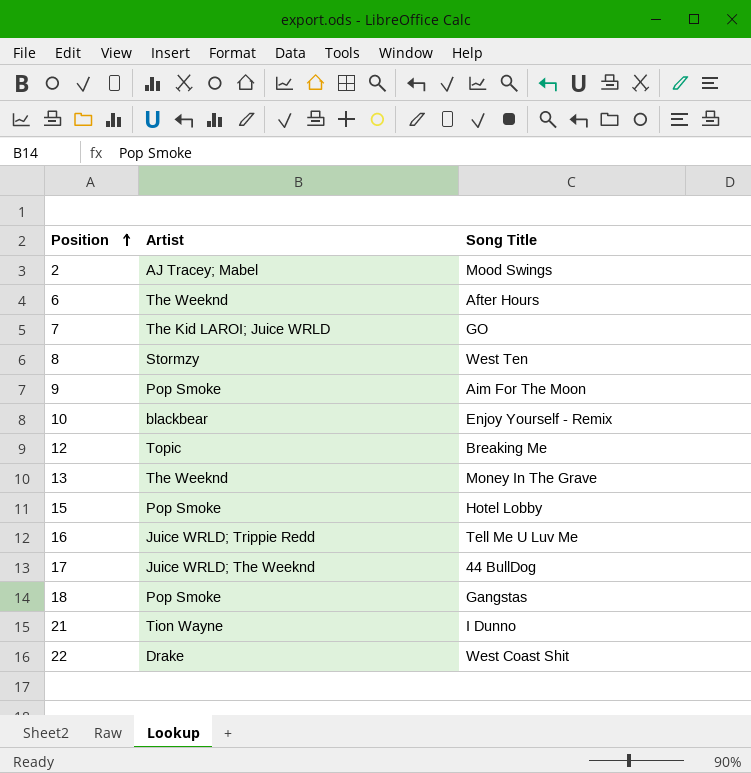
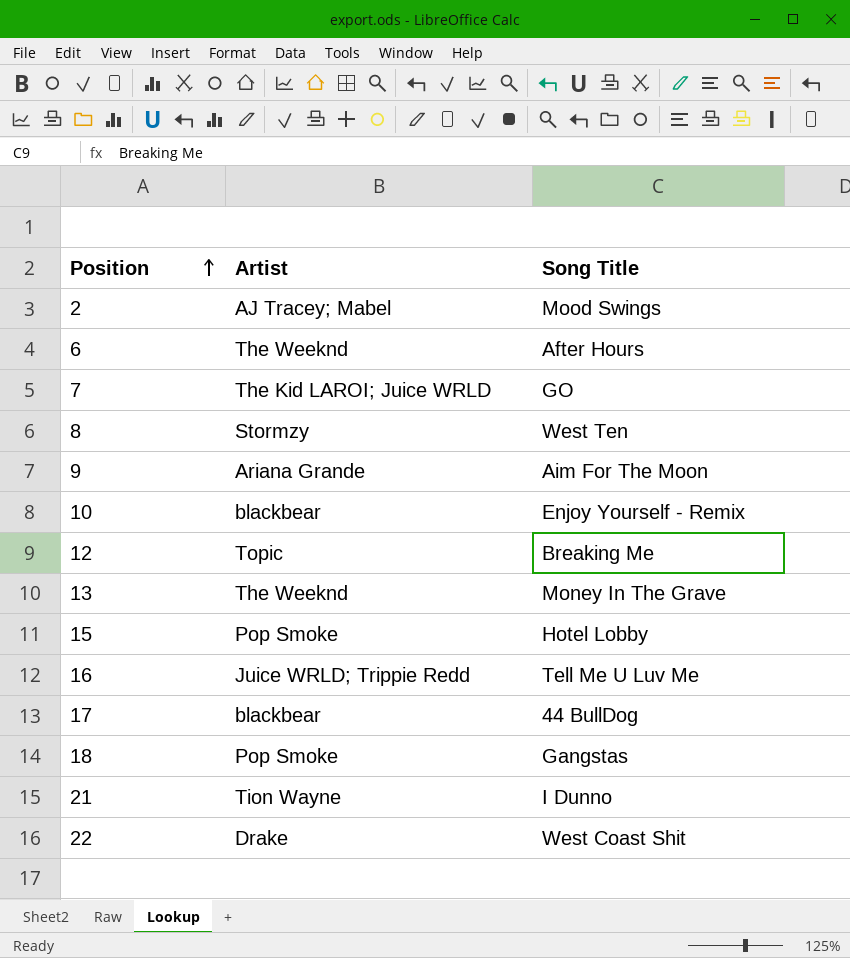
9 | Artist: Pop Smoke -> Ariana Grande
17 | Artist: Juice WRLD; The Weeknd -> blackbear

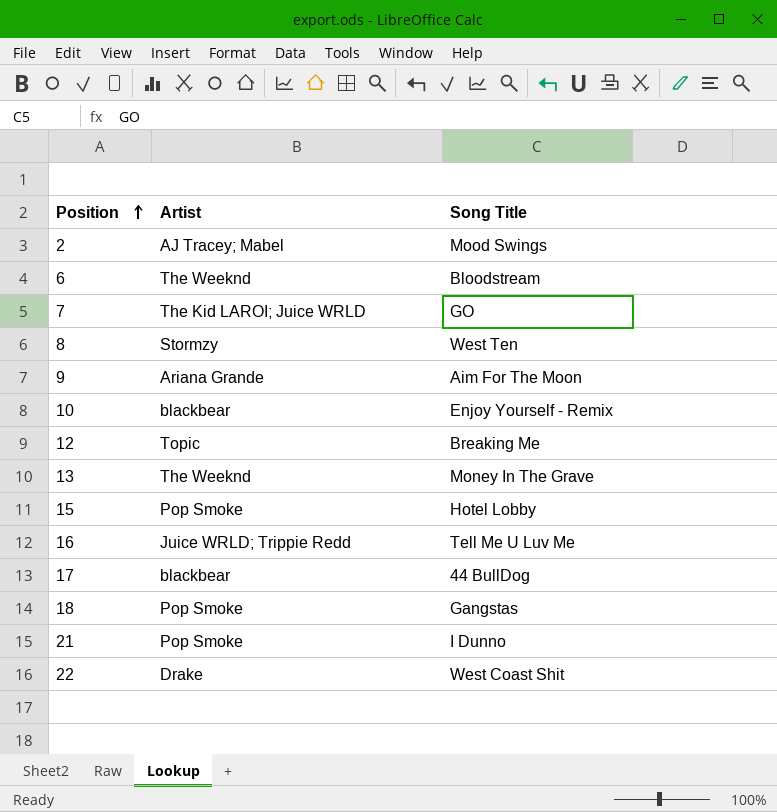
6 | Song Title: After Hours -> Bloodstream
21 | Artist: Tion Wayne -> Pop Smoke

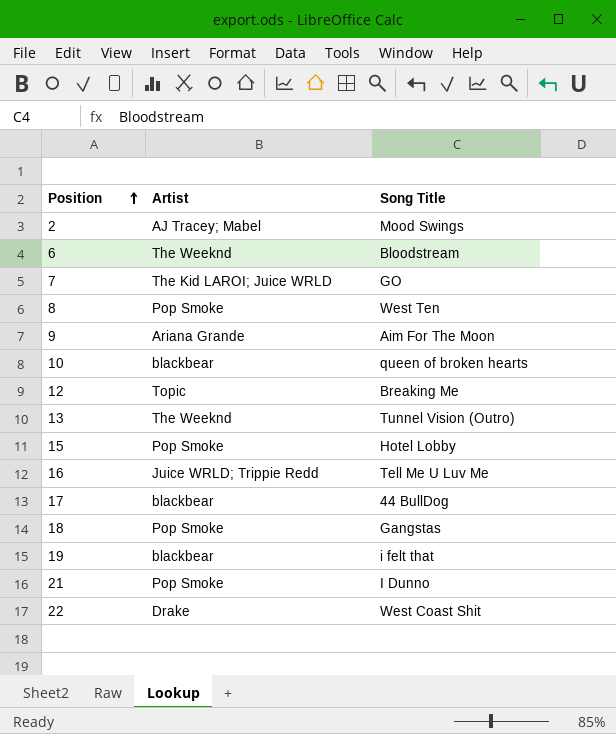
8 | Artist: Stormzy -> Pop Smoke
10 | Song Title: Enjoy Yourself - Remix -> queen of broken hearts
13 | Song Title: Money In The Grave -> Tunnel Vision (Outro)
row 19: none -> blackbear | i felt that

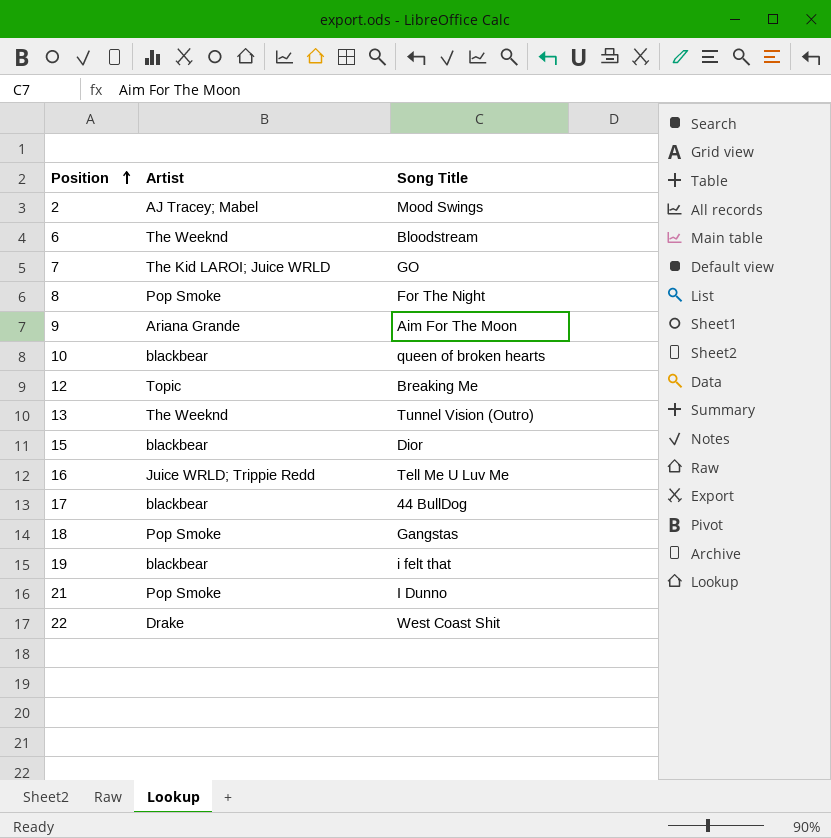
8 | Song Title: West Ten -> For The Night
15 | Artist: Pop Smoke -> blackbear
15 | Song Title: Hotel Lobby -> Dior

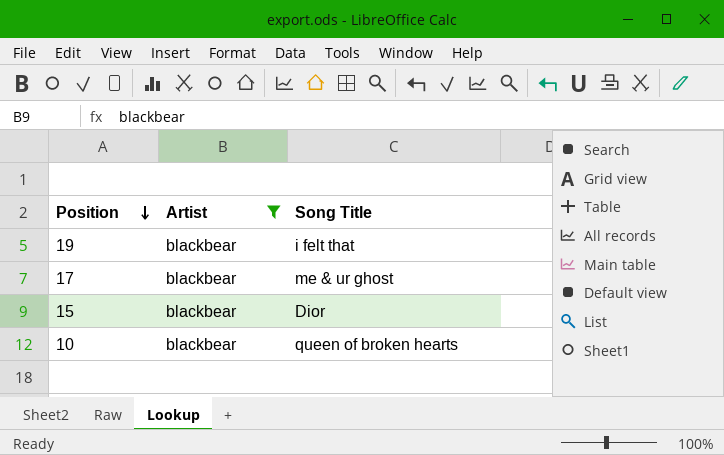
filter: none -> Artist = blackbear
row order: Position ascending -> Position descending
17 | Song Title: 44 BullDog -> me & ur ghost

